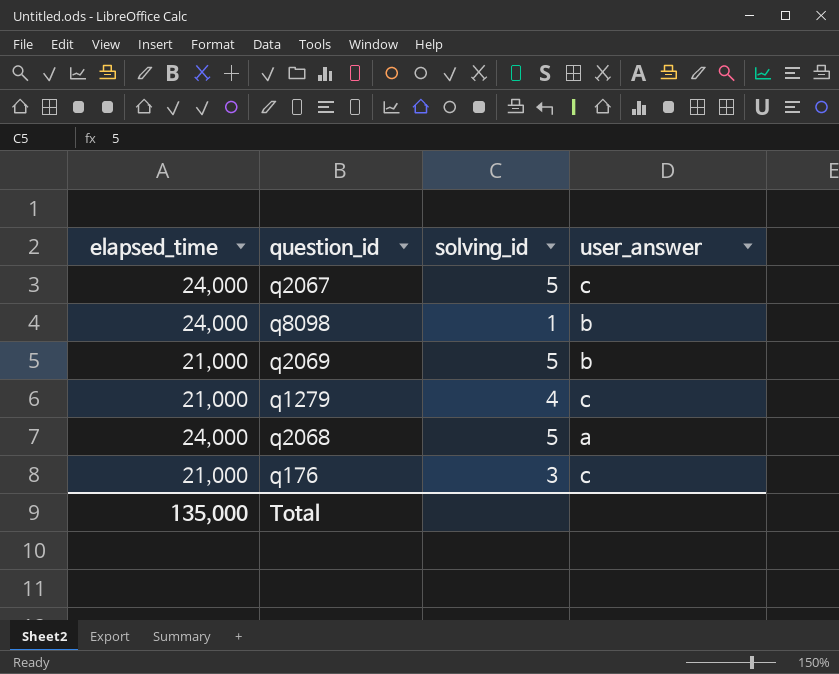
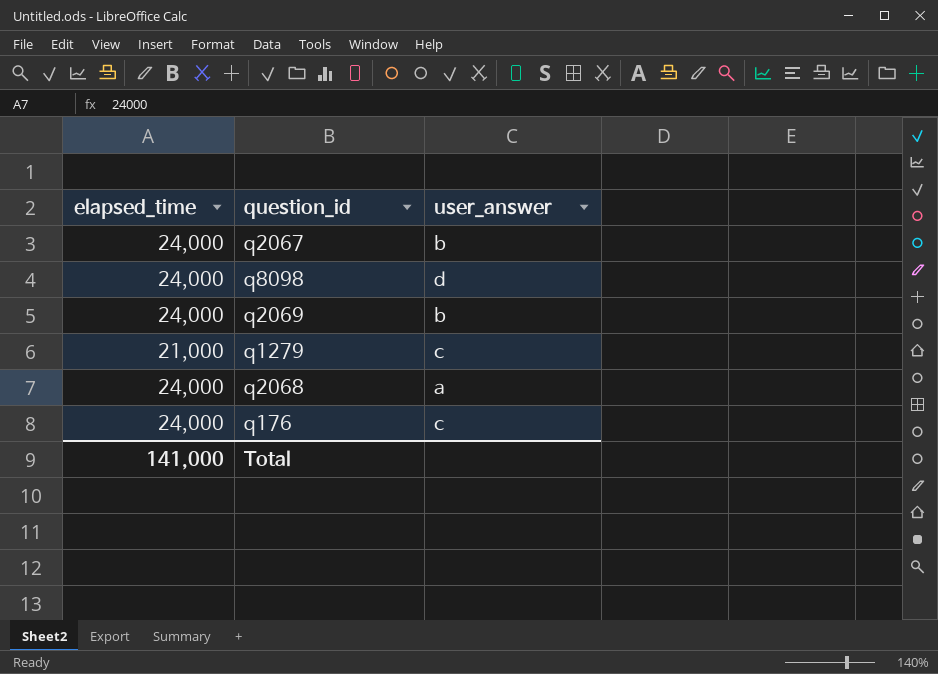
column solving_id | position: 3 -> none
q2067 | user_answer: c -> b
q8098 | user_answer: b -> d
q2069 | elapsed_time: 21,000 -> 24,000
q176 | elapsed_time: 21,000 -> 24,000
Total | elapsed_time: 135,000 -> 141,000

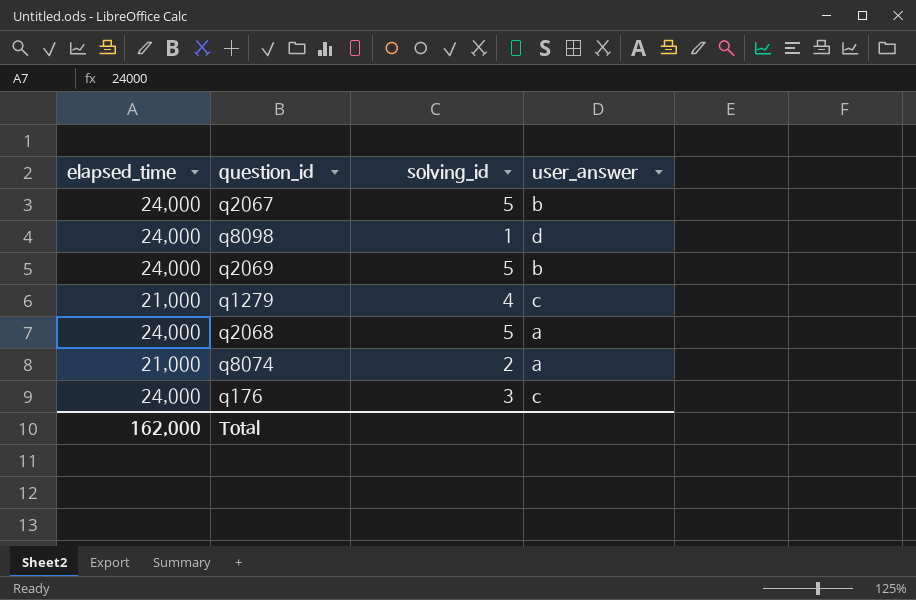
column solving_id | position: none -> 3
row q8074: none -> 21,000 | 2 | a
Total | elapsed_time: 141,000 -> 162,000

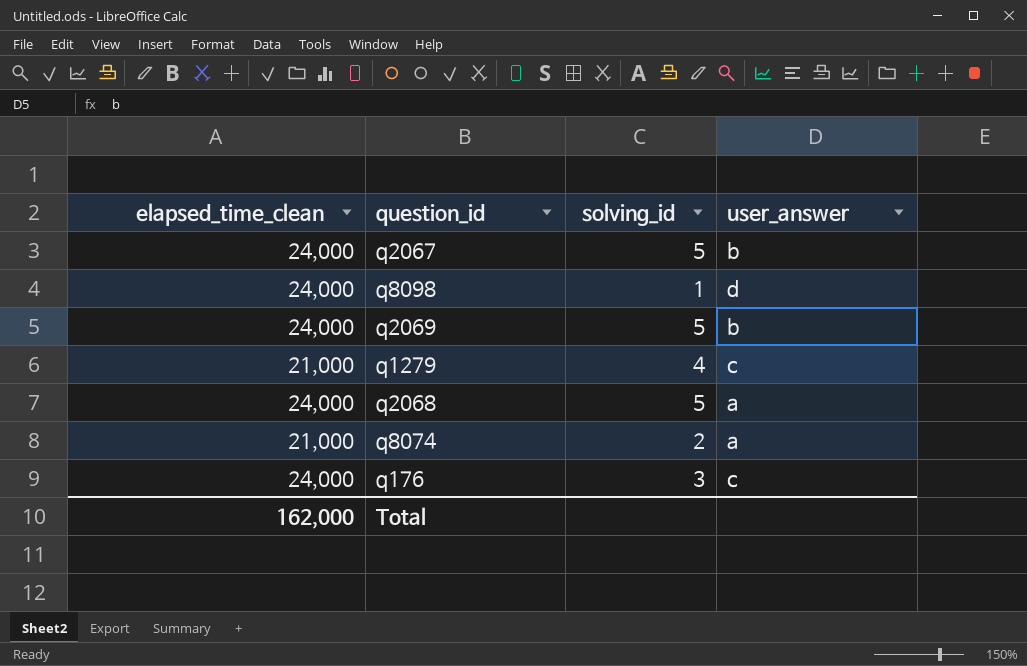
column name: elapsed_time -> elapsed_time_clean

